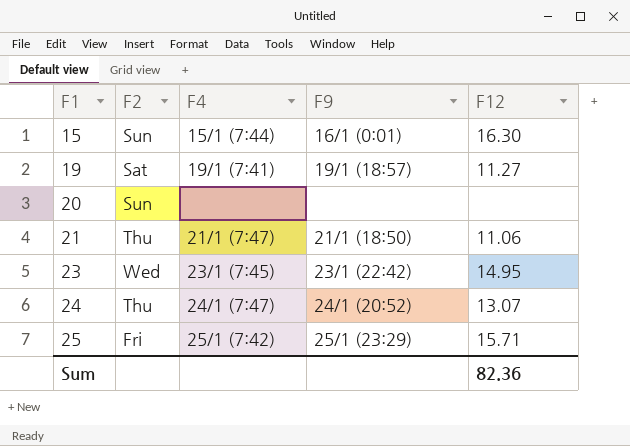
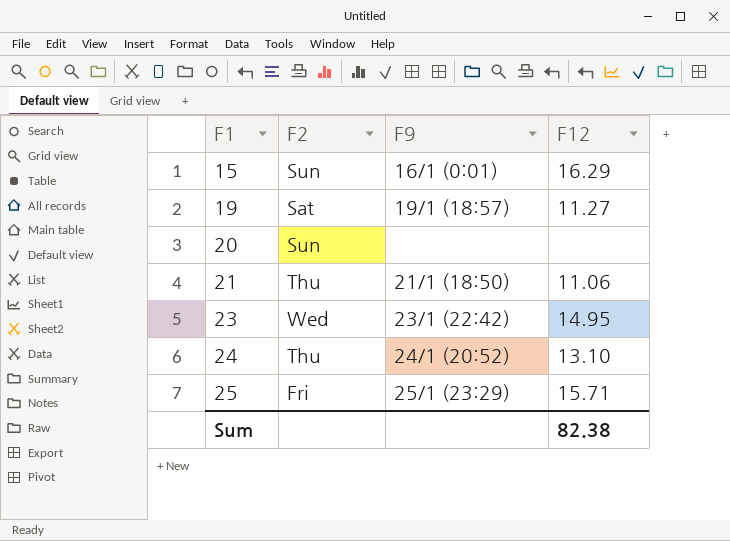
column F4 | position: 3 -> none
15 | F12: 16.30 -> 16.29
24 | F12: 13.07 -> 13.10
Sum | F12: 82.36 -> 82.38

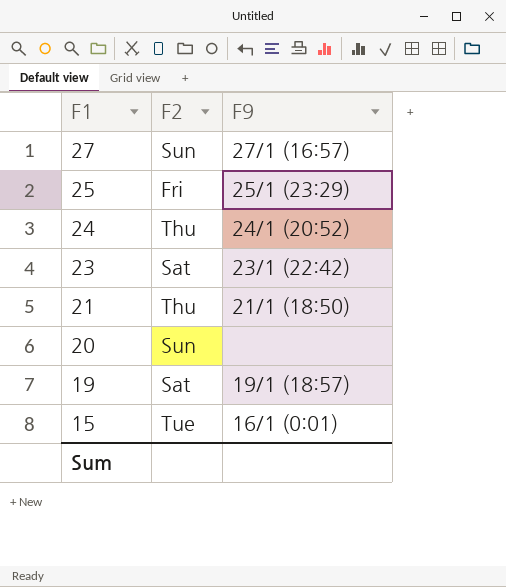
row order: F1 ascending -> F1 descending
column F12 | position: 4 -> none
row 27: none -> Sun | 27/1 (16:57)
23 | F2: Wed -> Sat
15 | F2: Sun -> Tue

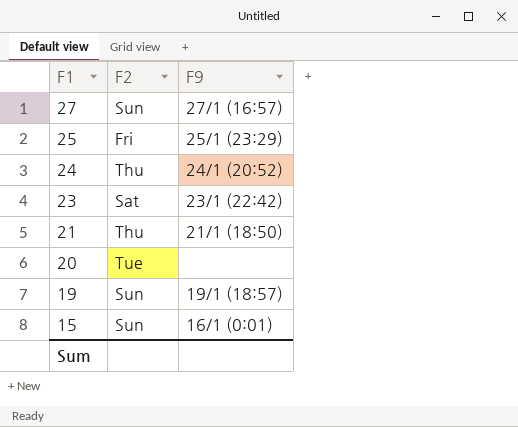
20 | F2: Sun -> Tue
19 | F2: Sat -> Sun
15 | F2: Tue -> Sun

